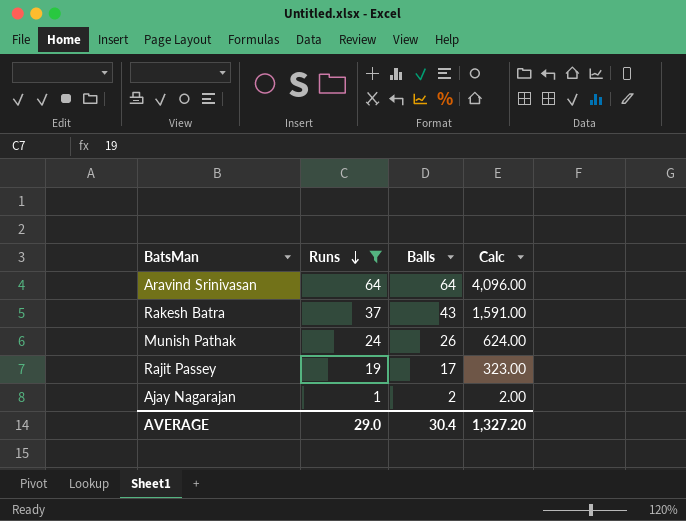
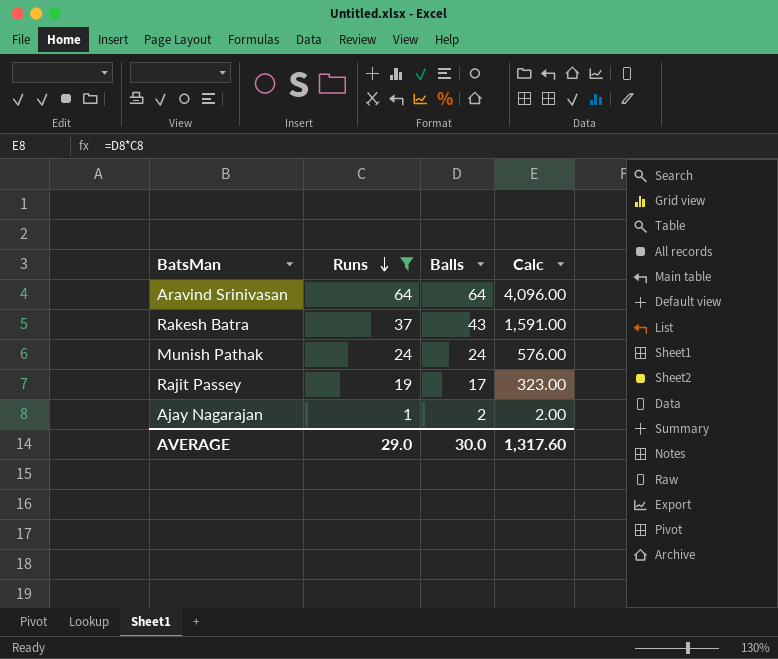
Munish Pathak | Balls: 26 -> 24
Munish Pathak | Calc: 624.00 -> 576.00
AVERAGE | Balls: 30.4 -> 30.0
AVERAGE | Calc: 1,327.20 -> 1,317.60

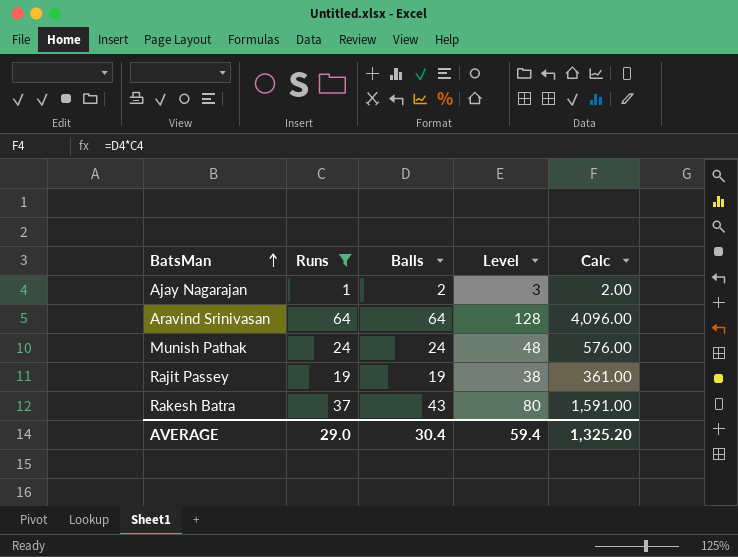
row order: Runs descending -> BatsMan ascending
column Level | formula: none -> [Runs] + [Balls]
Rajit Passey | Balls: 17 -> 19
Rajit Passey | Calc: 323.00 -> 361.00
AVERAGE | Balls: 30.0 -> 30.4
AVERAGE | Calc: 1,317.60 -> 1,325.20

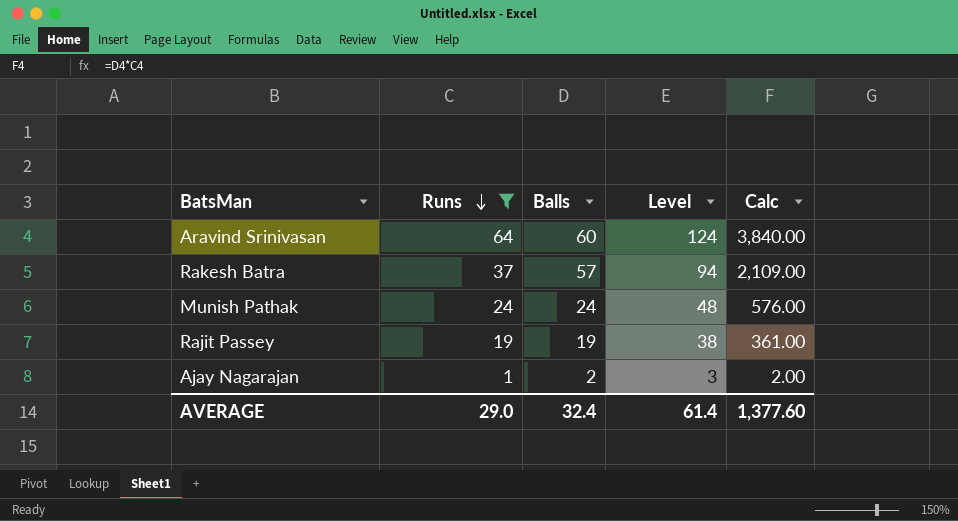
row order: BatsMan ascending -> Runs descending
Aravind Srinivasan | Balls: 64 -> 60
Aravind Srinivasan | Level: 128 -> 124
Aravind Srinivasan | Calc: 4,096.00 -> 3,840.00
Rakesh Batra | Balls: 43 -> 57
Rakesh Batra | Level: 80 -> 94
Rakesh Batra | Calc: 1,591.00 -> 2,109.00
AVERAGE | Balls: 30.4 -> 32.4
AVERAGE | Level: 59.4 -> 61.4
AVERAGE | Calc: 1,325.20 -> 1,377.60

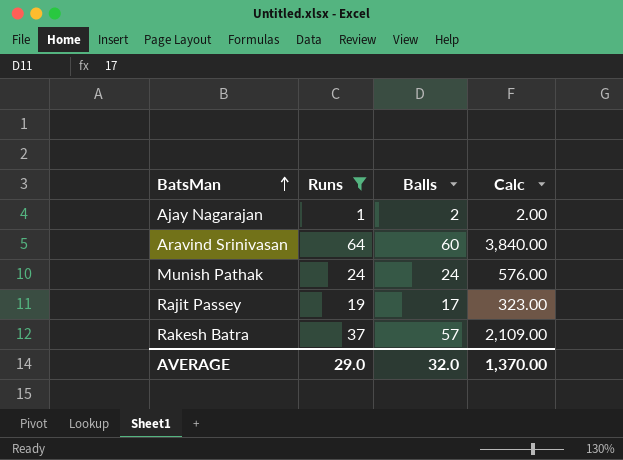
row order: Runs descending -> BatsMan ascending
column Level | formula: [Runs] + [Balls] -> none
Rajit Passey | Balls: 19 -> 17
Rajit Passey | Calc: 361.00 -> 323.00
AVERAGE | Balls: 32.4 -> 32.0
AVERAGE | Calc: 1,377.60 -> 1,370.00

